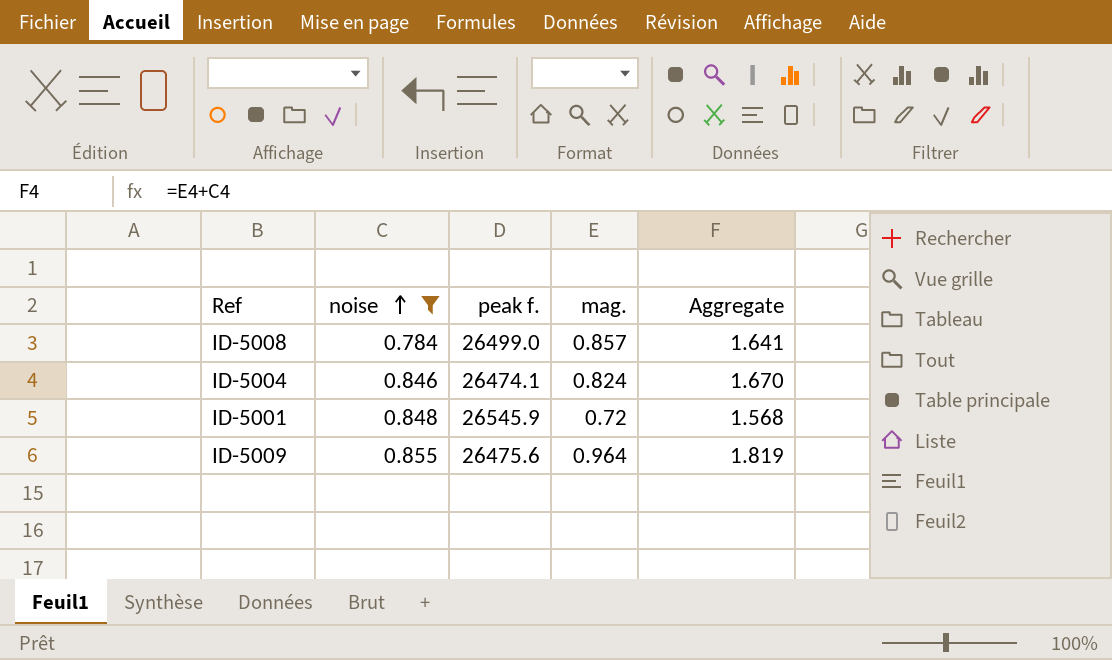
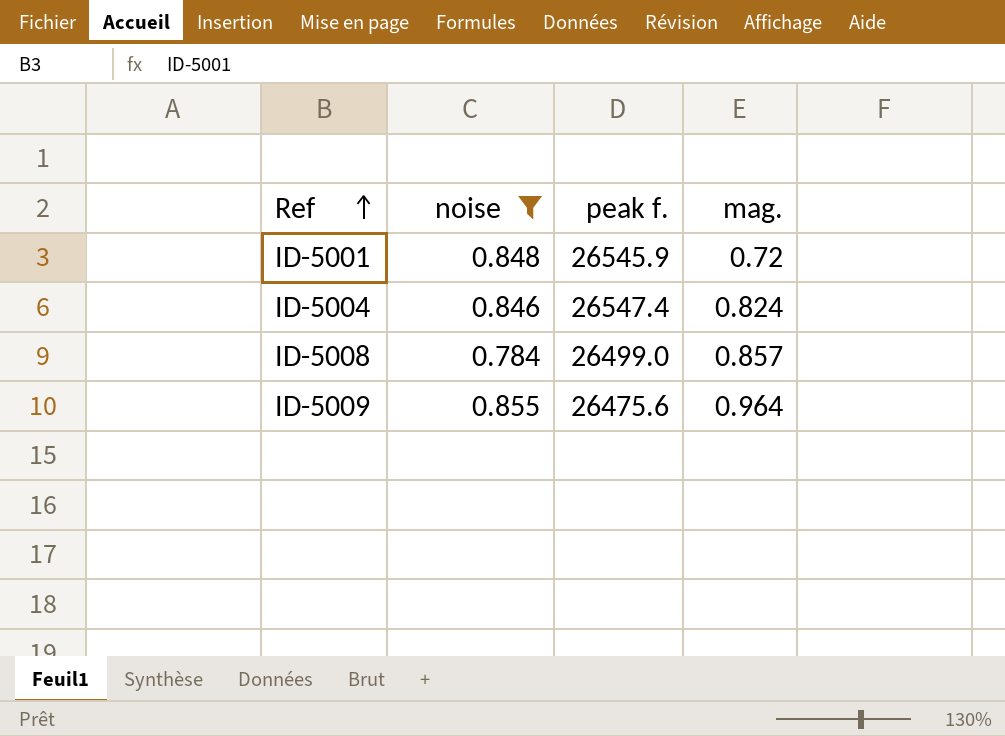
row order: noise ascending -> Ref ascending
column Aggregate | formula: [noise] + [mag.] -> none
ID-5004 | peak f.: 26474.1 -> 26547.4

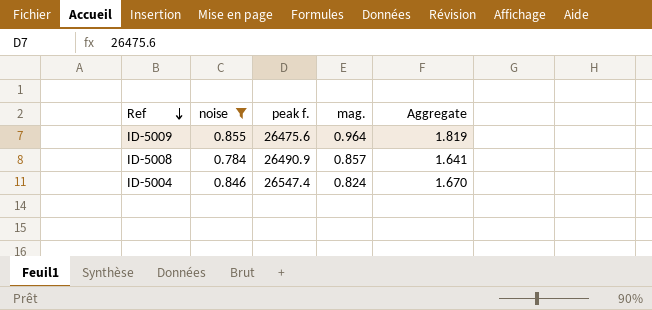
row order: Ref ascending -> Ref descending
column Aggregate | formula: none -> [noise] + [mag.]
row ID-5001: 0.848 | 26545.9 | 0.72 -> none
ID-5008 | peak f.: 26499.0 -> 26490.9

